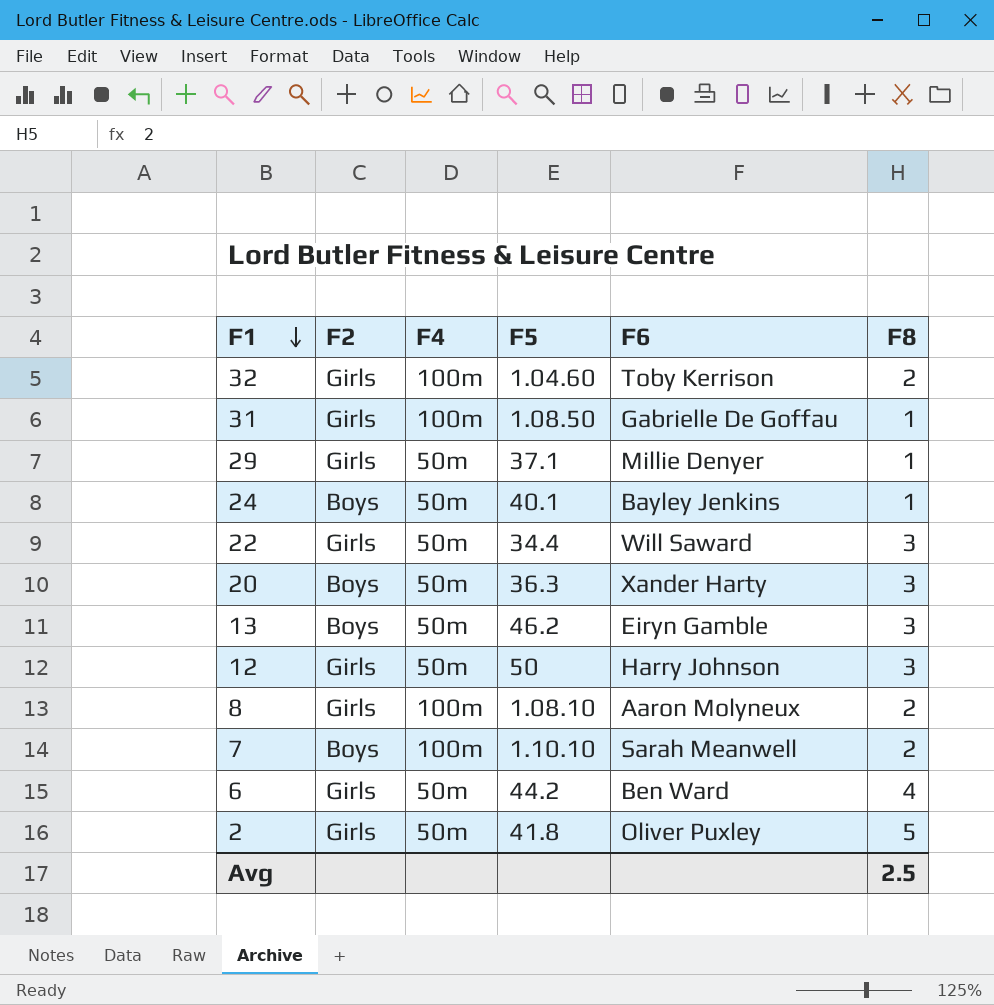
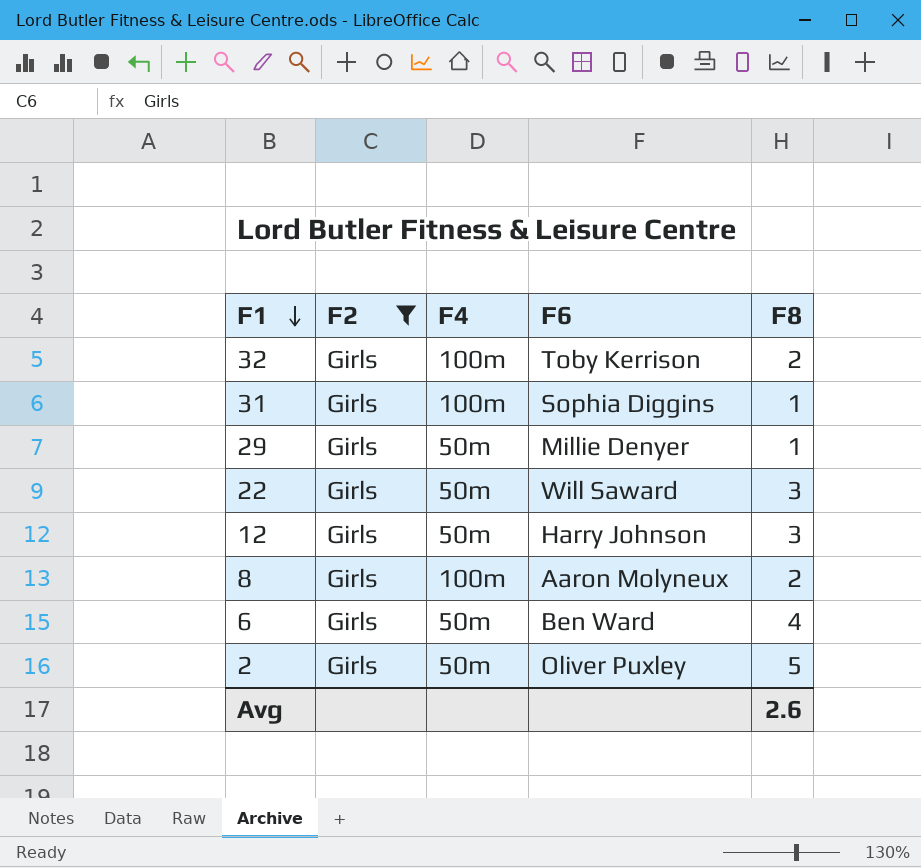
filter: none -> F2 = Girls
column F5 | position: 4 -> none
31 | F6: Gabrielle De Goffau -> Sophia Diggins
Avg | F8: 2.5 -> 2.6

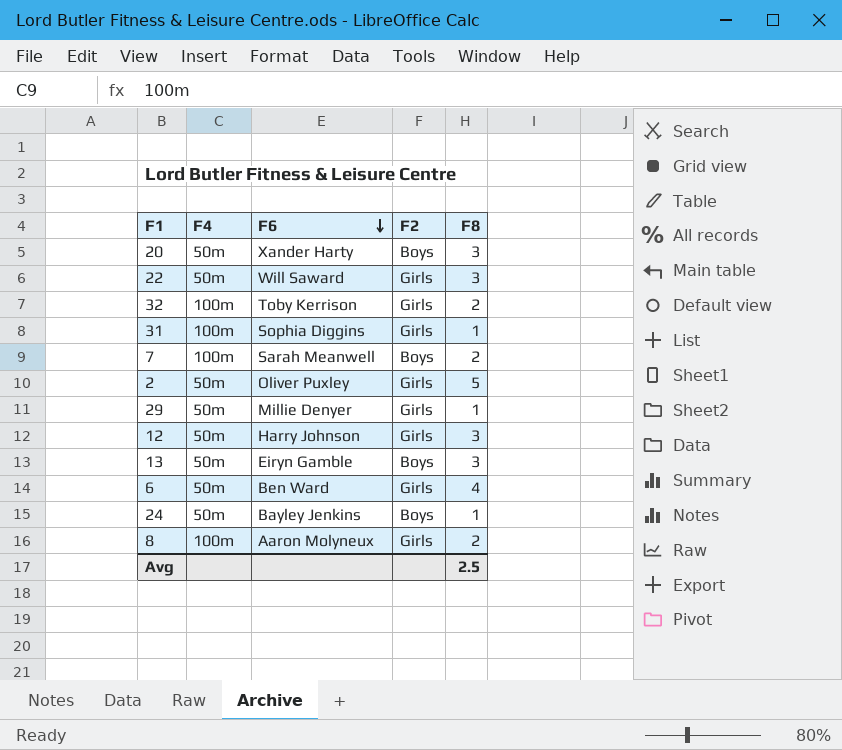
filter: F2 = Girls -> none
row order: F1 descending -> F6 descending
column F2 | position: 2 -> 4
Avg | F8: 2.6 -> 2.5

